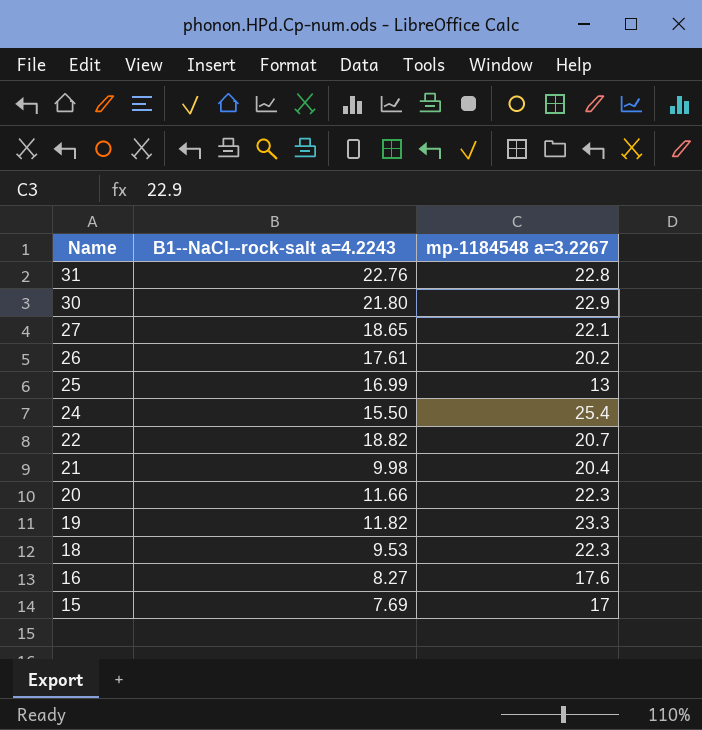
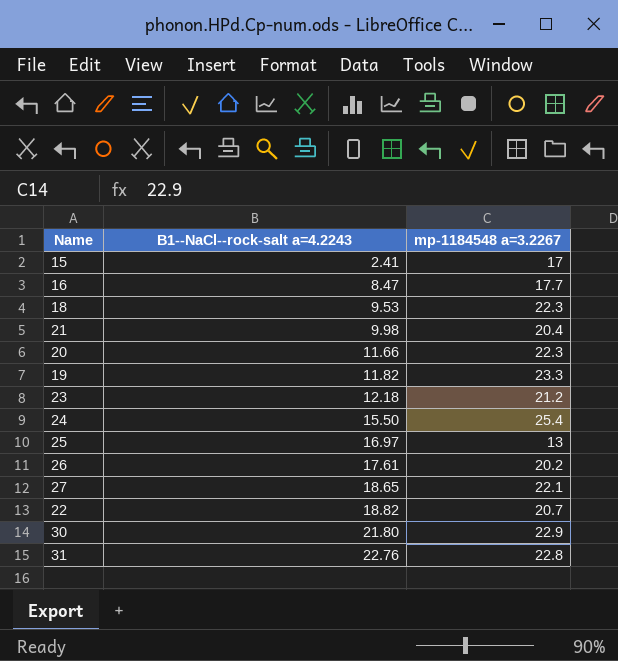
row order: Name descending -> B1--NaCl--rock-salt a=4.2243 ascending
15 | B1--NaCl--rock-salt a=4.2243: 7.69 -> 2.41
16 | B1--NaCl--rock-salt a=4.2243: 8.27 -> 8.47
16 | mp-1184548 a=3.2267: 17.6 -> 17.7
row 23: none -> 12.18 | 21.2
25 | B1--NaCl--rock-salt a=4.2243: 16.99 -> 16.97

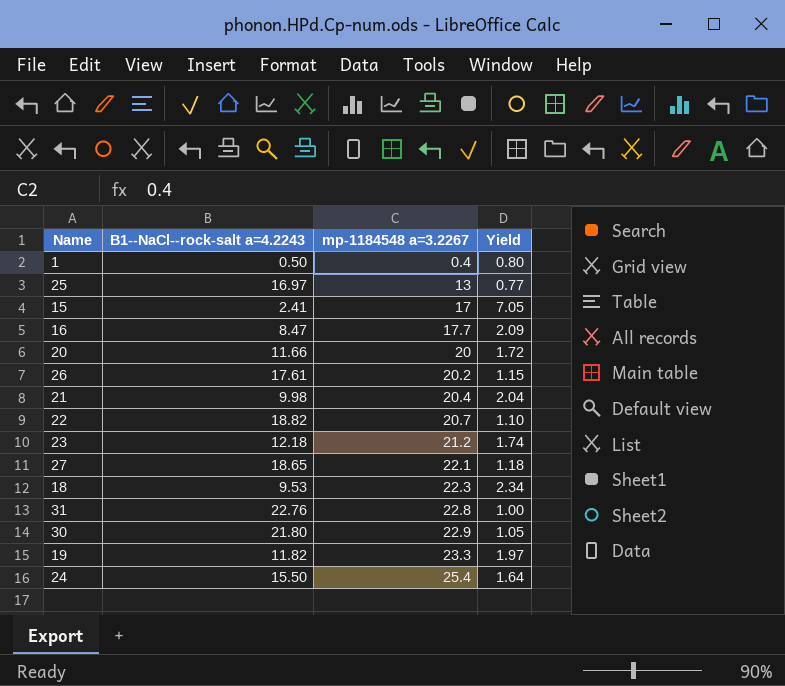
row order: B1--NaCl--rock-salt a=4.2243 ascending -> mp-1184548 a=3.2267 ascending
column Yield | formula: none -> [mp-1184548 a=3.2267] / [B1--NaCl--rock-salt a=4.2243]
row 1: none -> 0.50 | 0.4 | 0.80
20 | mp-1184548 a=3.2267: 22.3 -> 20

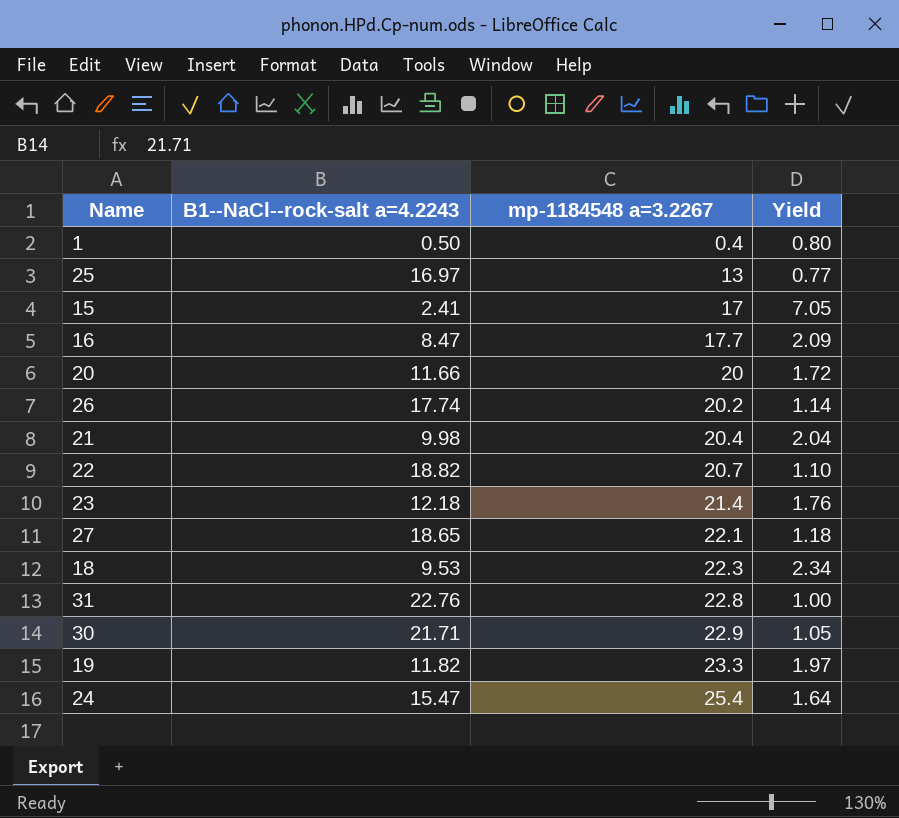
26 | B1--NaCl--rock-salt a=4.2243: 17.61 -> 17.74
26 | Yield: 1.15 -> 1.14
23 | mp-1184548 a=3.2267: 21.2 -> 21.4
23 | Yield: 1.74 -> 1.76
30 | B1--NaCl--rock-salt a=4.2243: 21.80 -> 21.71
24 | B1--NaCl--rock-salt a=4.2243: 15.50 -> 15.47

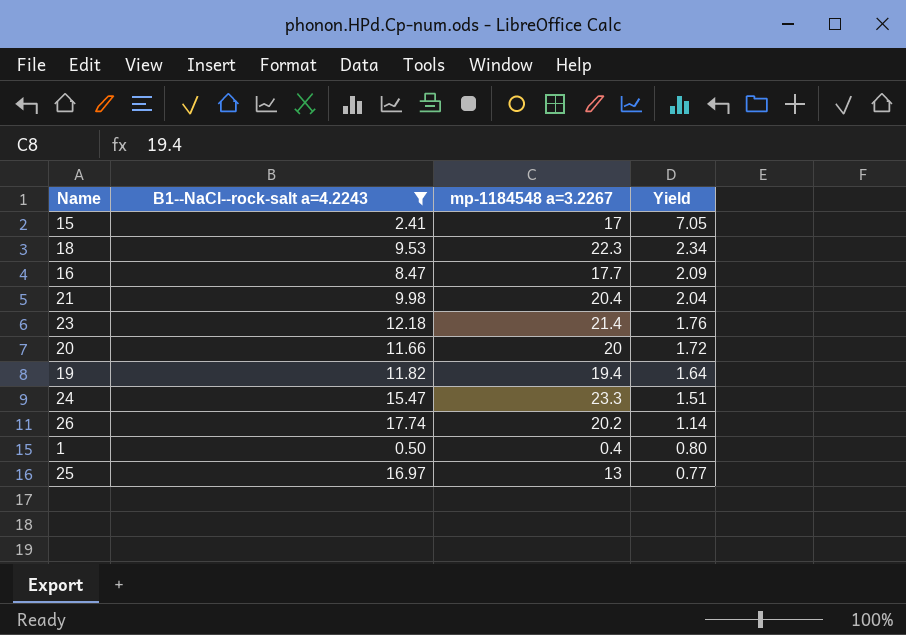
filter: none -> B1--NaCl--rock-salt a=4.2243 <= 17.74
row order: mp-1184548 a=3.2267 ascending -> Yield descending
19 | mp-1184548 a=3.2267: 23.3 -> 19.4
19 | Yield: 1.97 -> 1.64
24 | mp-1184548 a=3.2267: 25.4 -> 23.3
24 | Yield: 1.64 -> 1.51

